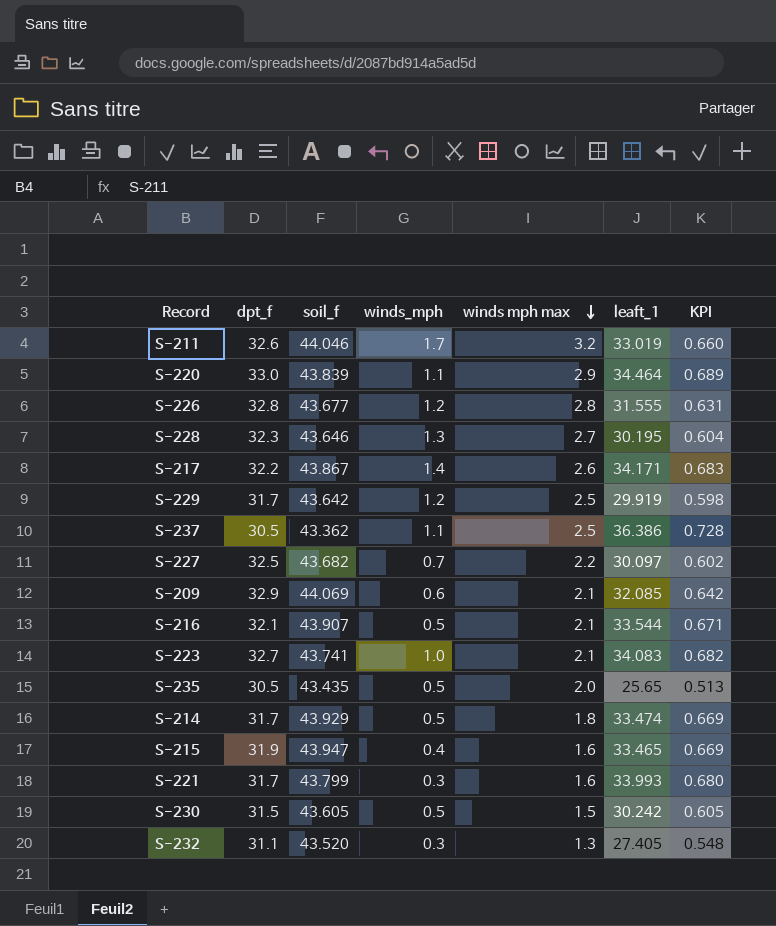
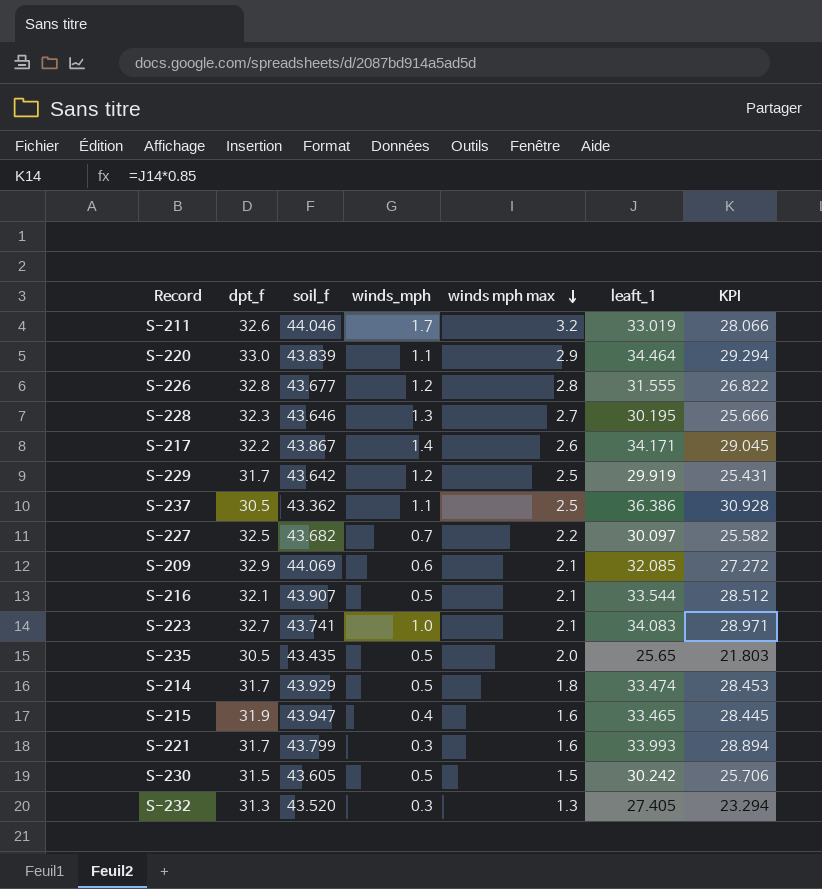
column KPI | formula: [leaft_1] * 0.02 -> [leaft_1] * 0.85
S-232 | dpt_f: 31.1 -> 31.3

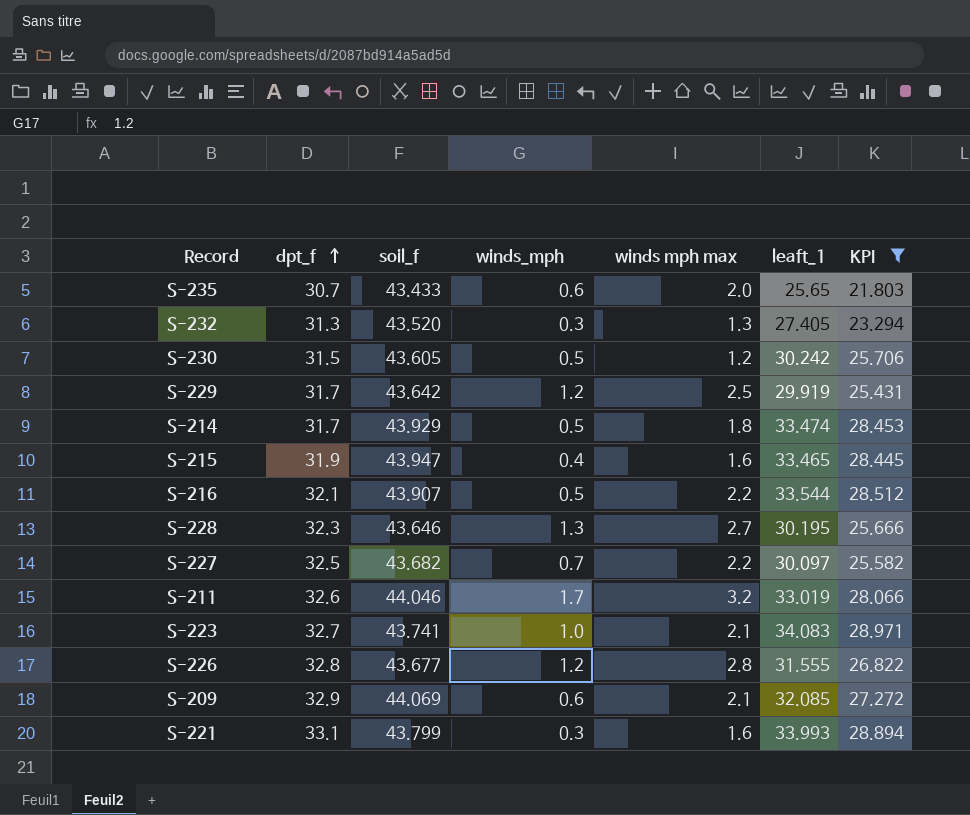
filter: none -> KPI <= 28.971
row order: winds mph max descending -> dpt_f ascending
S-235 | dpt_f: 30.5 -> 30.7
S-235 | soil_f: 43.435 -> 43.433
S-235 | winds_mph: 0.5 -> 0.6
S-230 | winds mph max: 1.5 -> 1.2
S-216 | winds mph max: 2.1 -> 2.2
S-221 | dpt_f: 31.7 -> 33.1

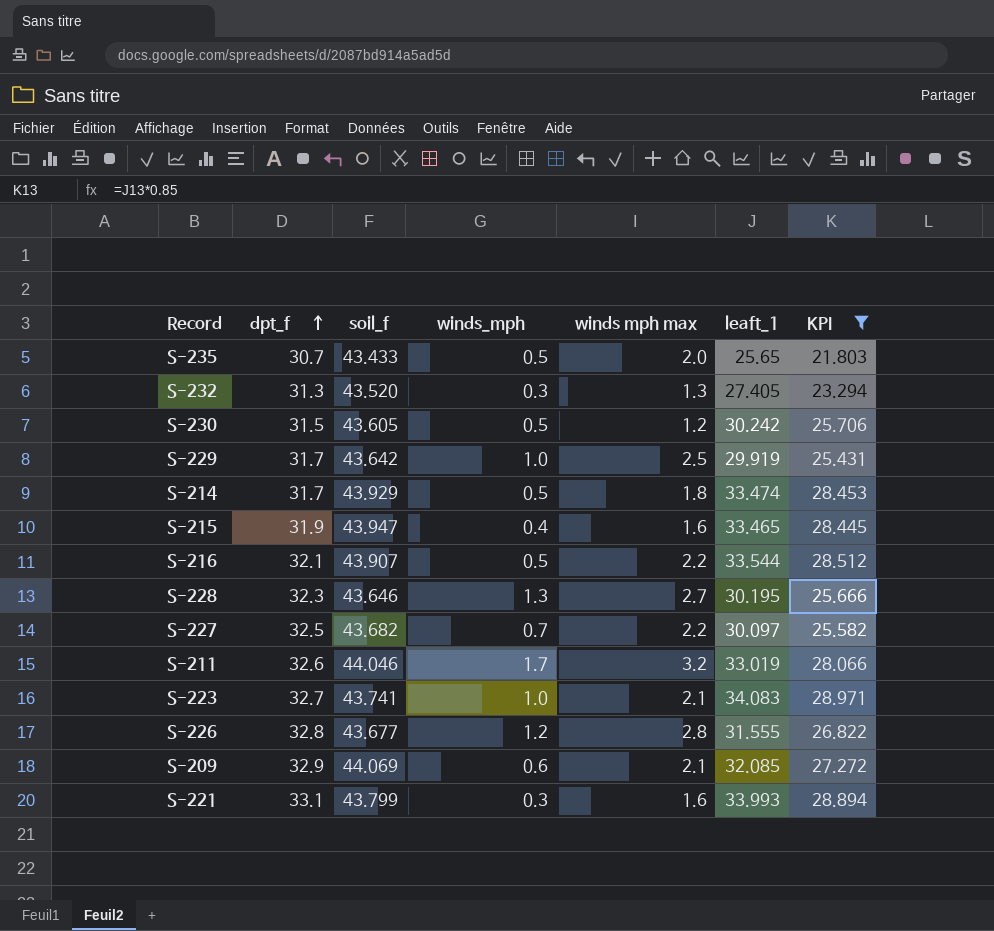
S-235 | winds_mph: 0.6 -> 0.5
S-229 | winds_mph: 1.2 -> 1.0

